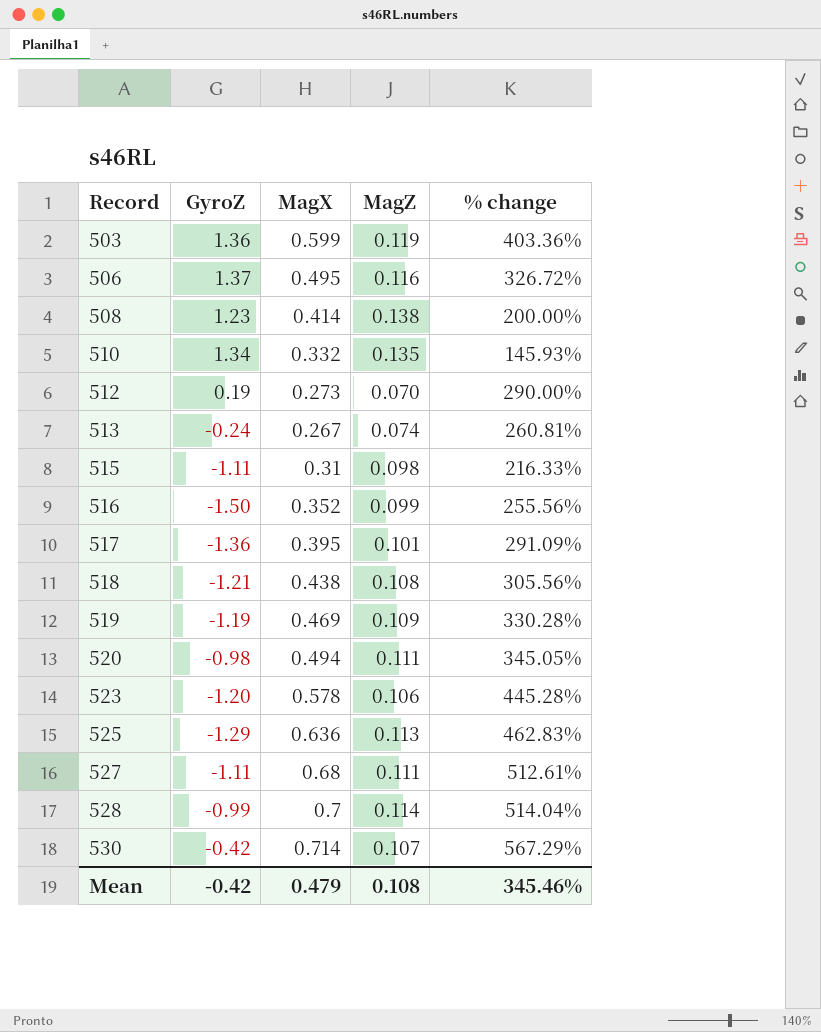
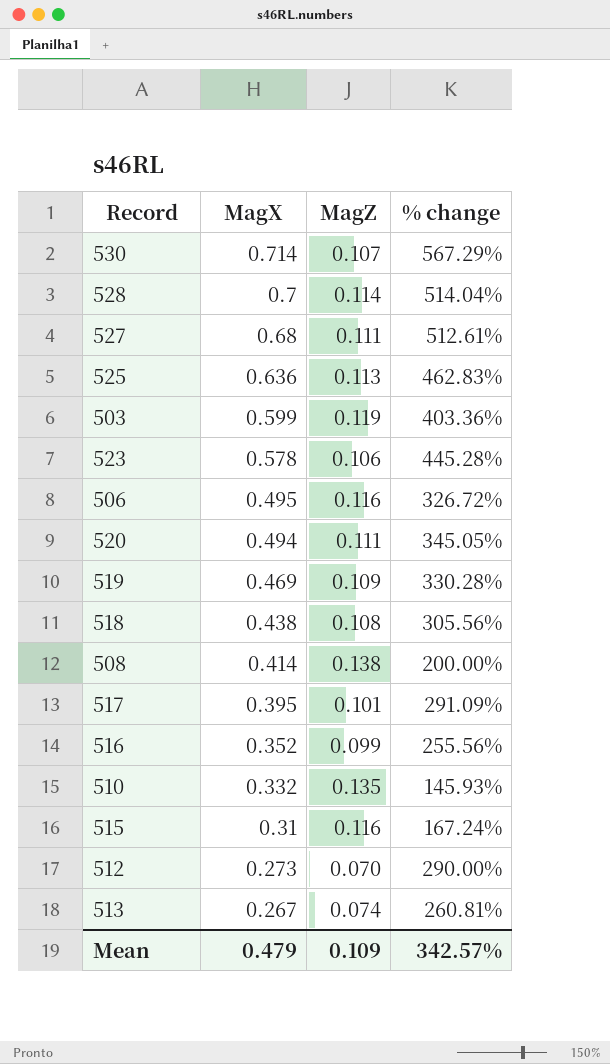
row order: Record ascending -> MagX descending
column GyroZ | position: 2 -> none
515 | MagZ: 0.098 -> 0.116
515 | % change: 216.33% -> 167.24%
Mean | MagZ: 0.108 -> 0.109
Mean | % change: 345.46% -> 342.57%

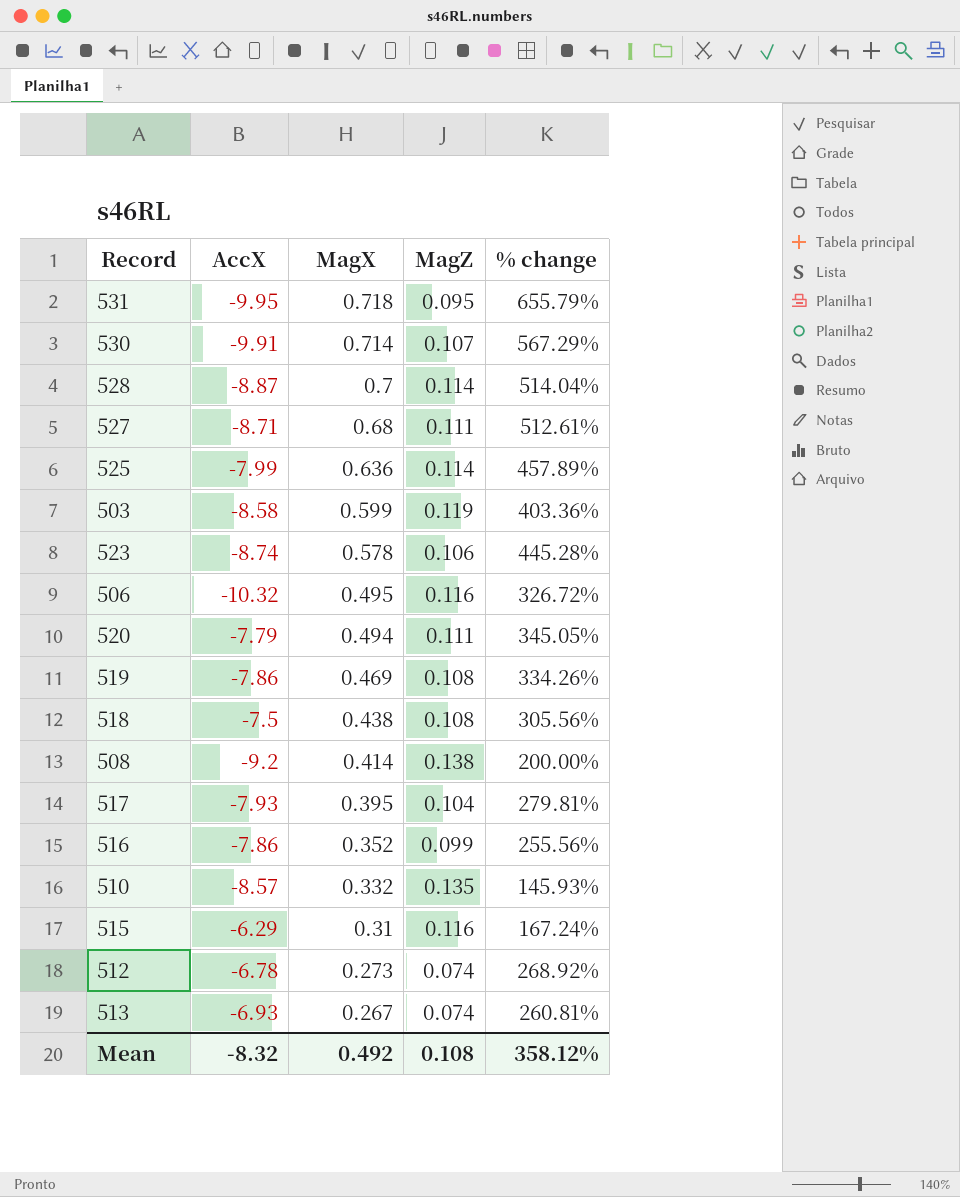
column AccX | position: none -> 2
row 531: none -> -9.95 | 0.718 | 0.095 | 655.79%
525 | MagZ: 0.113 -> 0.114
525 | % change: 462.83% -> 457.89%
519 | MagZ: 0.109 -> 0.108
519 | % change: 330.28% -> 334.26%
517 | MagZ: 0.101 -> 0.104
517 | % change: 291.09% -> 279.81%
512 | MagZ: 0.070 -> 0.074
512 | % change: 290.00% -> 268.92%
Mean | MagX: 0.479 -> 0.492
Mean | MagZ: 0.109 -> 0.108
Mean | % change: 342.57% -> 358.12%

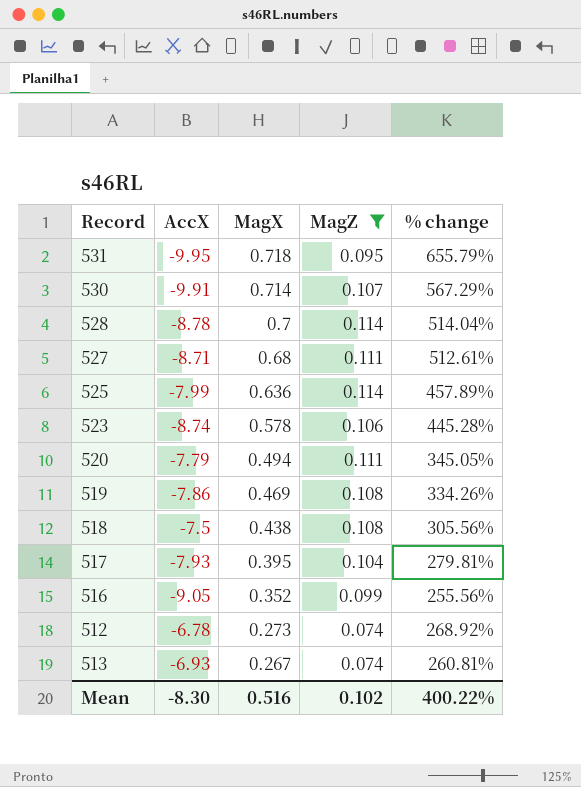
filter: none -> MagZ <= 0.114
528 | AccX: -8.87 -> -8.78
516 | AccX: -7.86 -> -9.05
Mean | AccX: -8.32 -> -8.30
Mean | MagX: 0.492 -> 0.516
Mean | MagZ: 0.108 -> 0.102
Mean | % change: 358.12% -> 400.22%

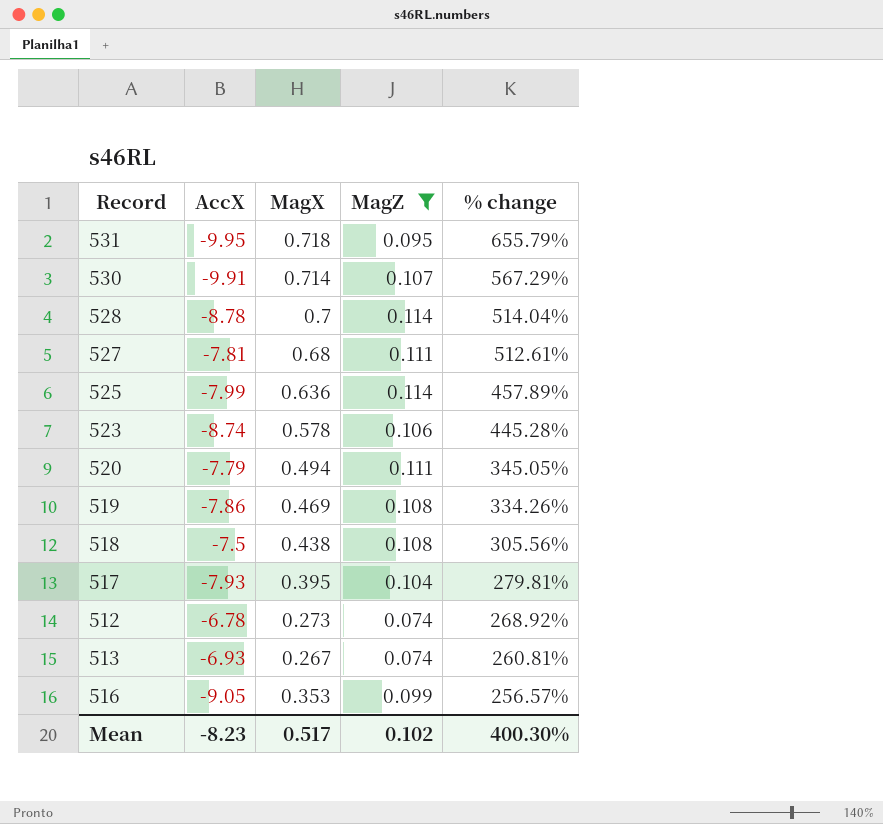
row order: MagX descending -> % change descending
527 | AccX: -8.71 -> -7.81
516 | MagX: 0.352 -> 0.353
516 | % change: 255.56% -> 256.57%
Mean | AccX: -8.30 -> -8.23
Mean | MagX: 0.516 -> 0.517
Mean | % change: 400.22% -> 400.30%

